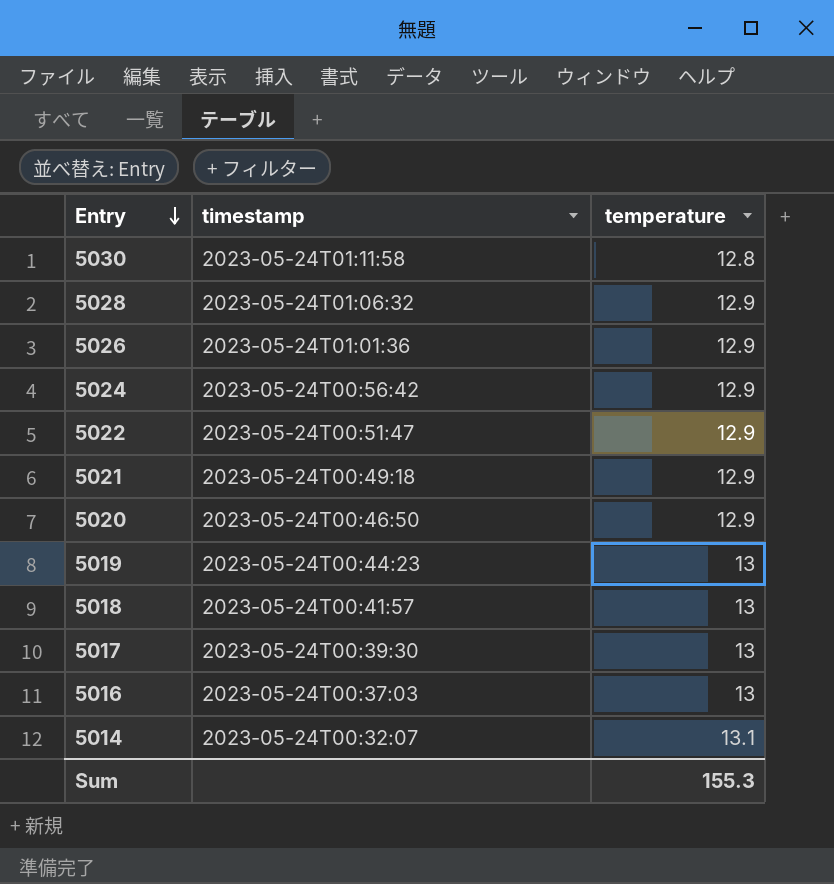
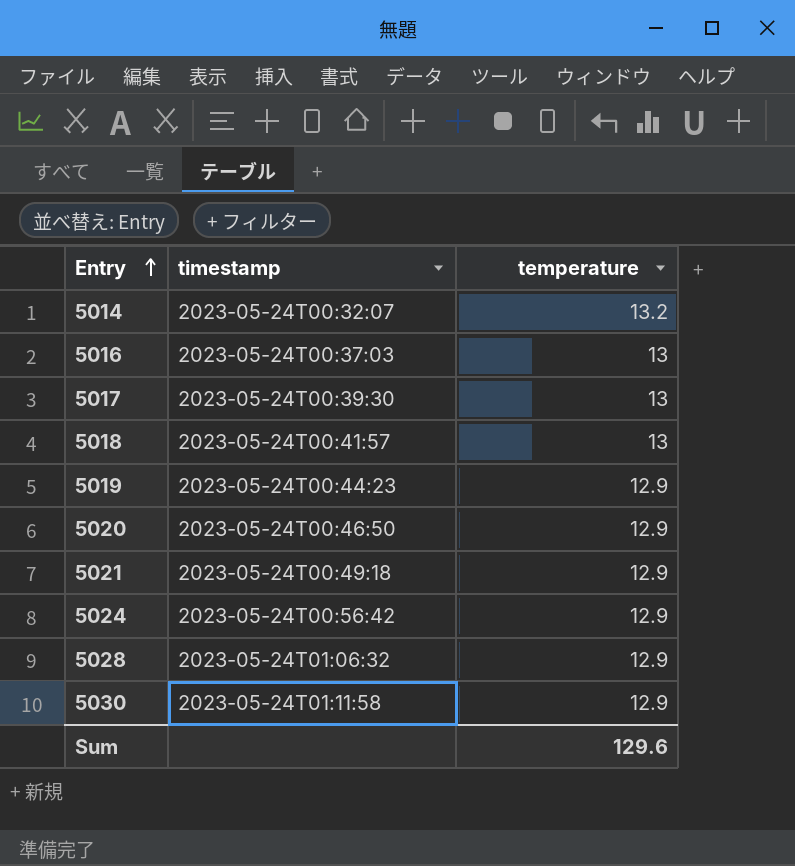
row order: Entry descending -> Entry ascending
row 5026: 2023-05-24T01:01:36 | 12.9 -> none
row 5022: 2023-05-24T00:51:47 | 12.9 -> none
5014 | temperature: 13.1 -> 13.2
5019 | temperature: 13 -> 12.9
5030 | temperature: 12.8 -> 12.9
Sum | temperature: 155.3 -> 129.6

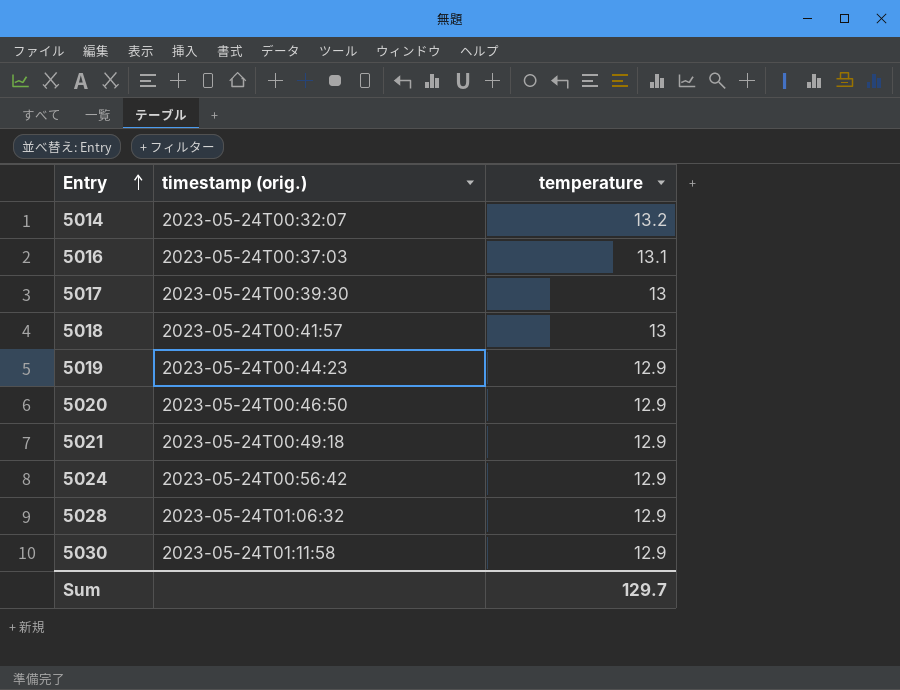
column name: timestamp -> timestamp (orig.)
5016 | temperature: 13 -> 13.1
Sum | temperature: 129.6 -> 129.7

